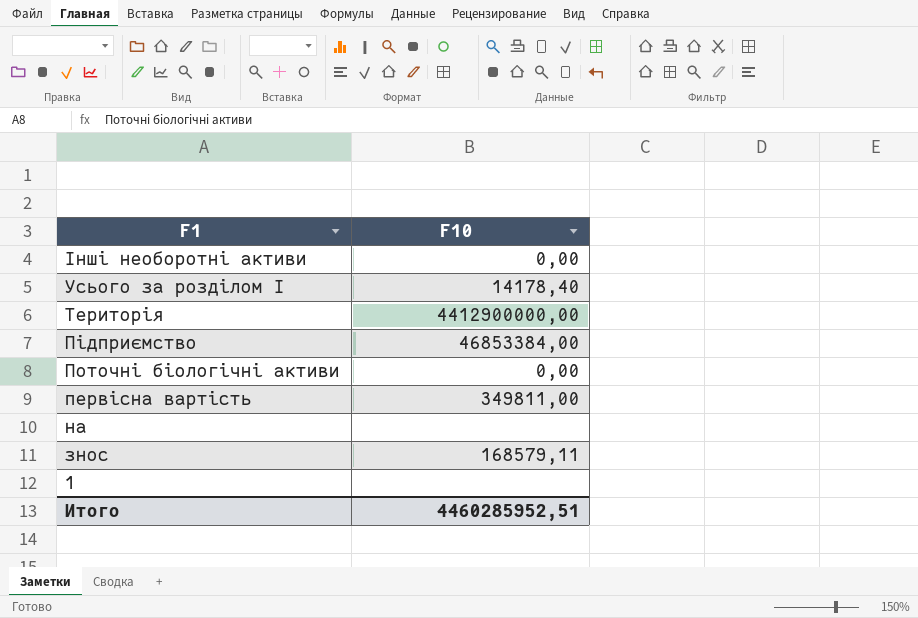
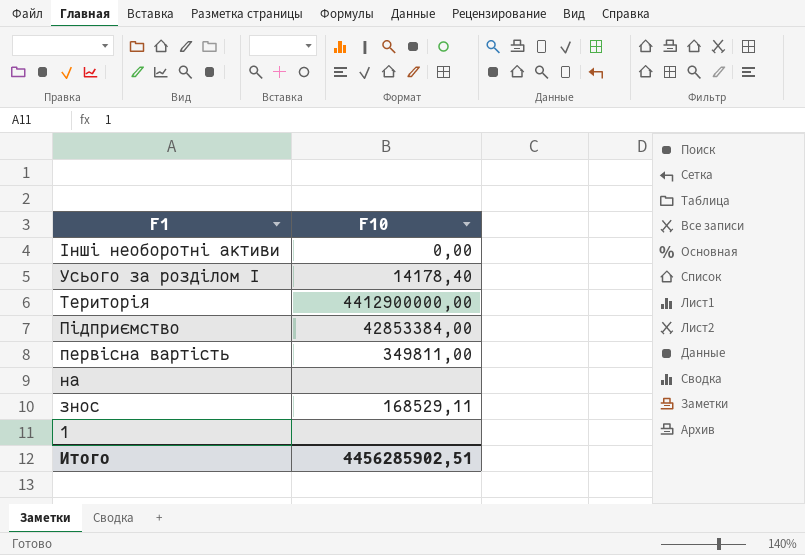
row Поточні біологічні активи: 0,00 -> none
Підприємство | F10: 46853384,00 -> 42853384,00
знос | F10: 168579,11 -> 168529,11
Итого | F10: 4460285952,51 -> 4456285902,51

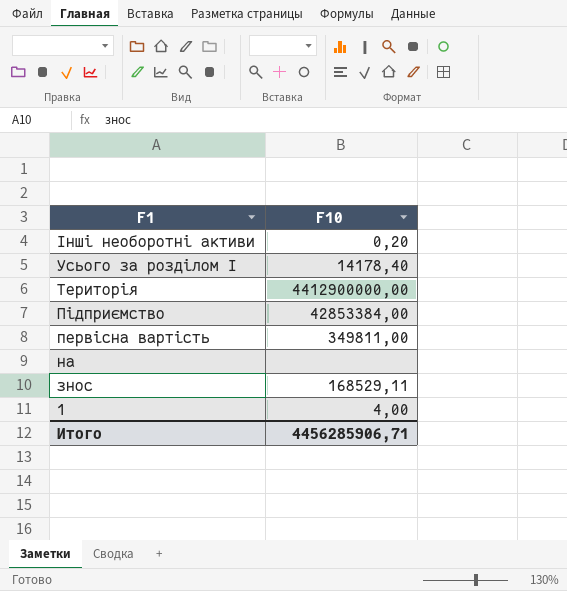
Інші необоротні активи | F10: 0,00 -> 0,20
1 | F10: none -> 4,00
Итого | F10: 4456285902,51 -> 4456285906,71

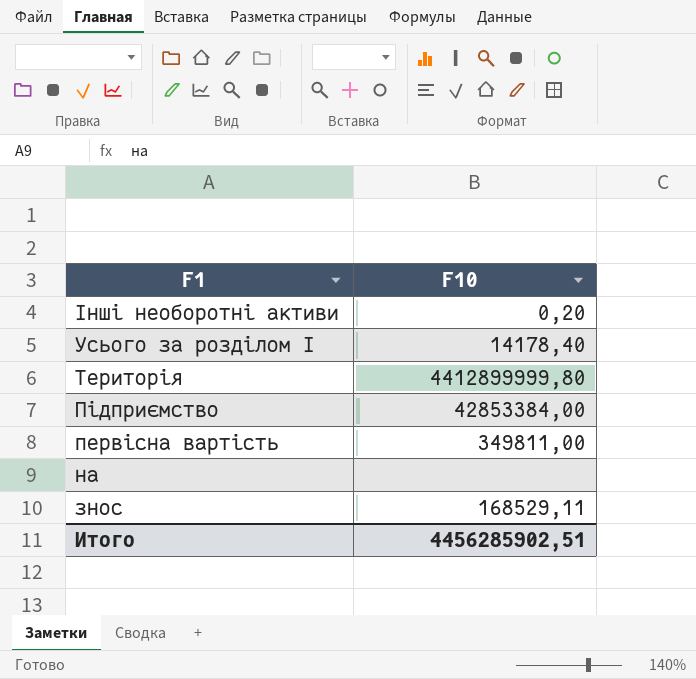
row 1: 4,00 -> none
Територія | F10: 4412900000,00 -> 4412899999,80
Итого | F10: 4456285906,71 -> 4456285902,51

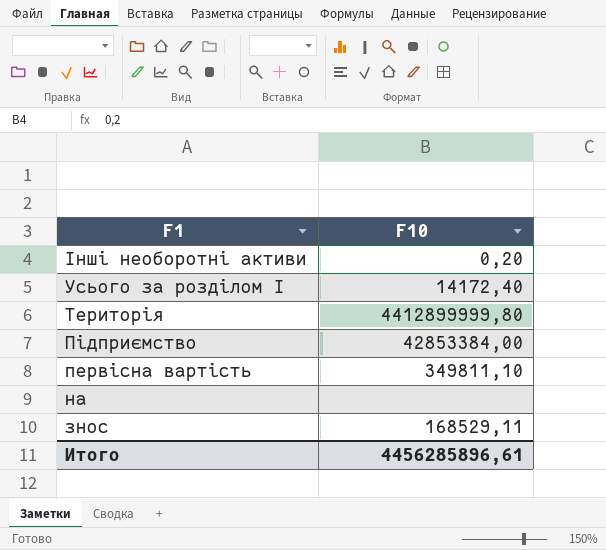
Усього за роздiлом I | F10: 14178,40 -> 14172,40
первiсна вартiсть | F10: 349811,00 -> 349811,10
Итого | F10: 4456285902,51 -> 4456285896,61

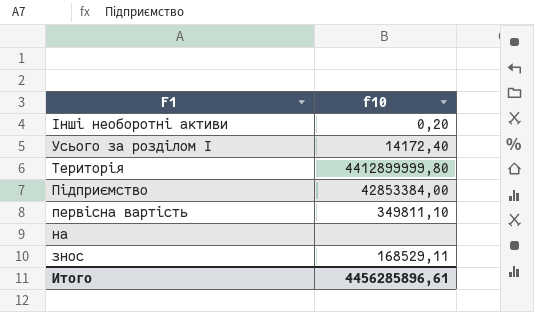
column name: F10 -> f10

